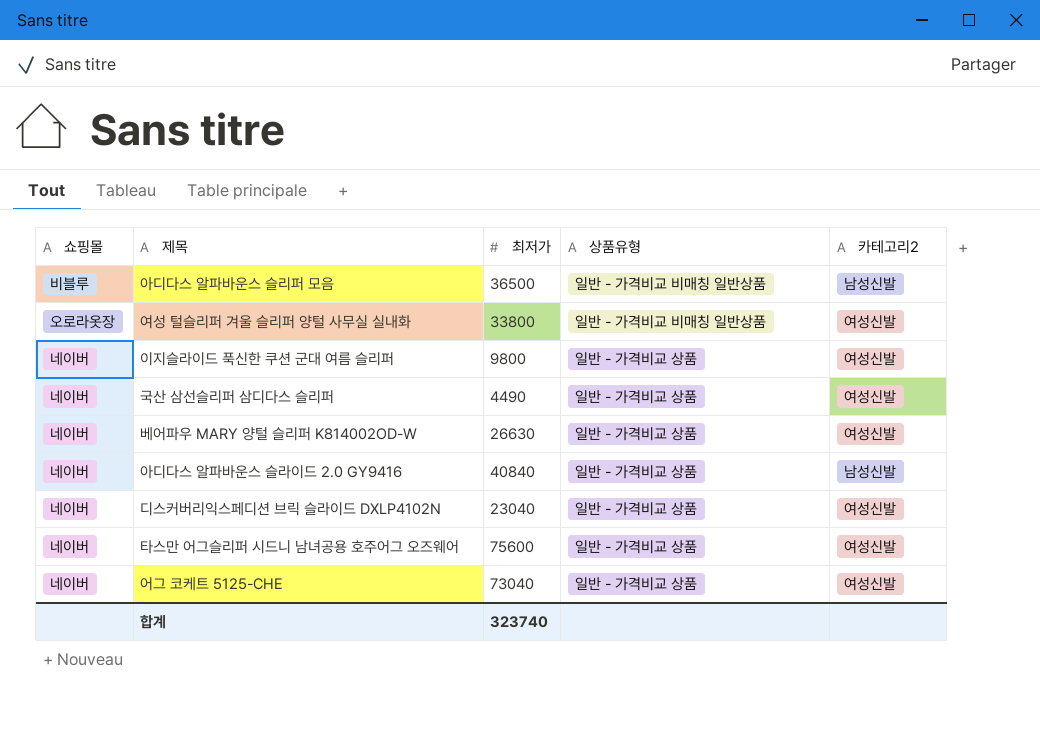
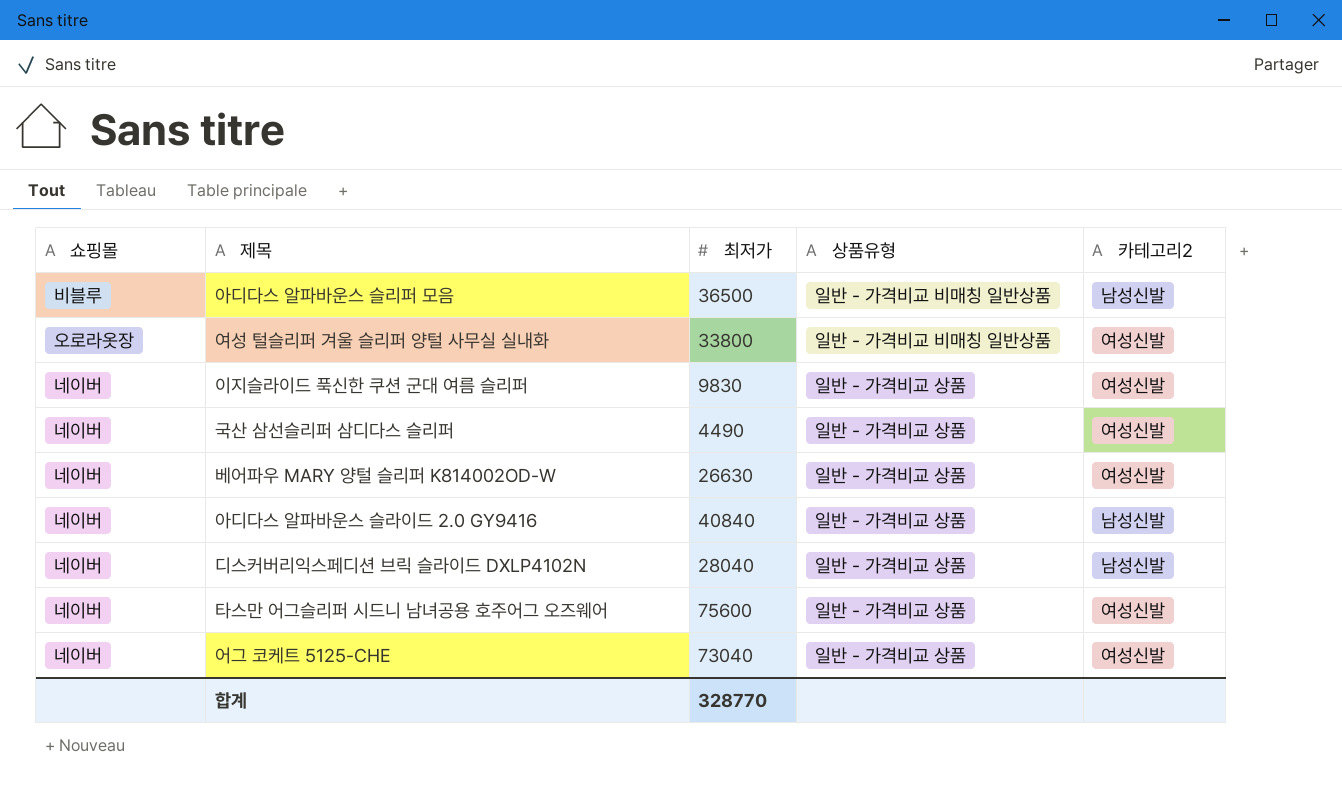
이지슬라이드 푹신한 쿠션 군대 여름 슬리퍼 | 최저가: 9800 -> 9830
디스커버리익스페디션 브릭 슬라이드 DXLP4102N | 최저가: 23040 -> 28040
디스커버리익스페디션 브릭 슬라이드 DXLP4102N | 카테고리2: 여성신발 -> 남성신발
합계 | 최저가: 323740 -> 328770

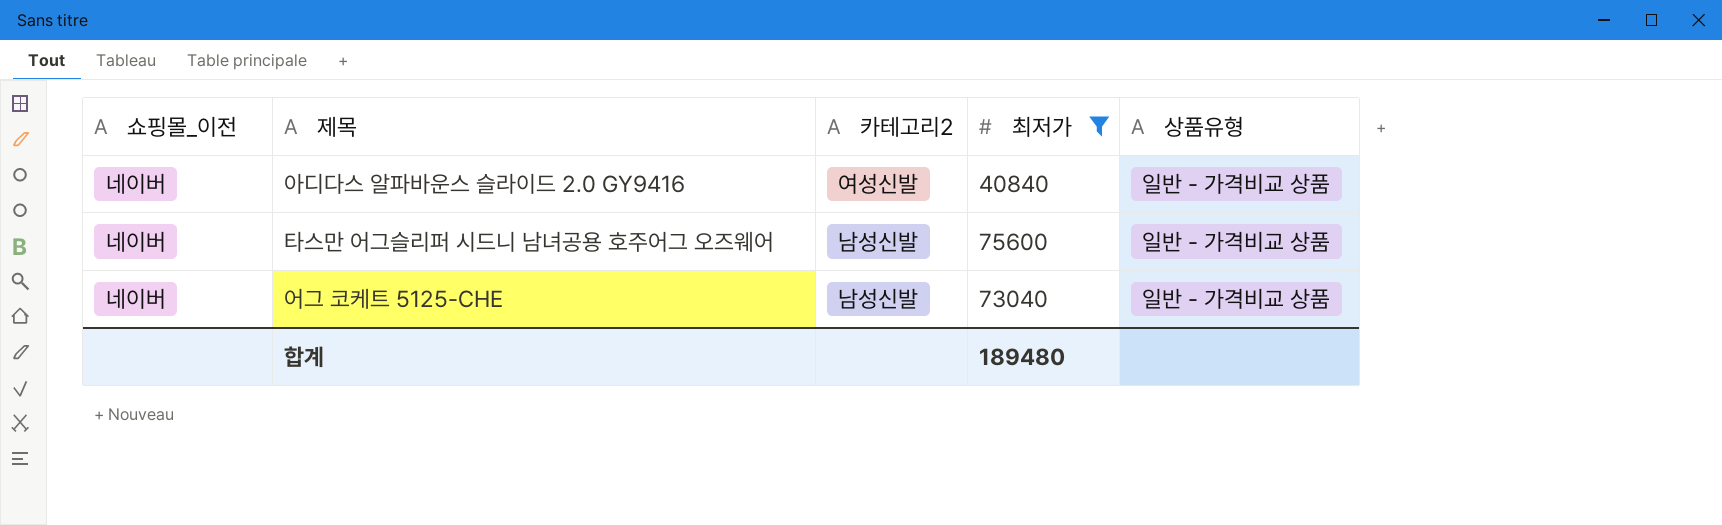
filter: none -> 최저가 >= 40840
column name: 쇼핑몰 -> 쇼핑몰_이전
column 카테고리2 | position: 5 -> 3
아디다스 알파바운스 슬라이드 2.0 GY9416 | 카테고리2: 남성신발 -> 여성신발
타스만 어그슬리퍼 시드니 남녀공용 호주어그 오즈웨어 | 카테고리2: 여성신발 -> 남성신발
어그 코케트 5125-CHE | 카테고리2: 여성신발 -> 남성신발
합계 | 최저가: 328770 -> 189480

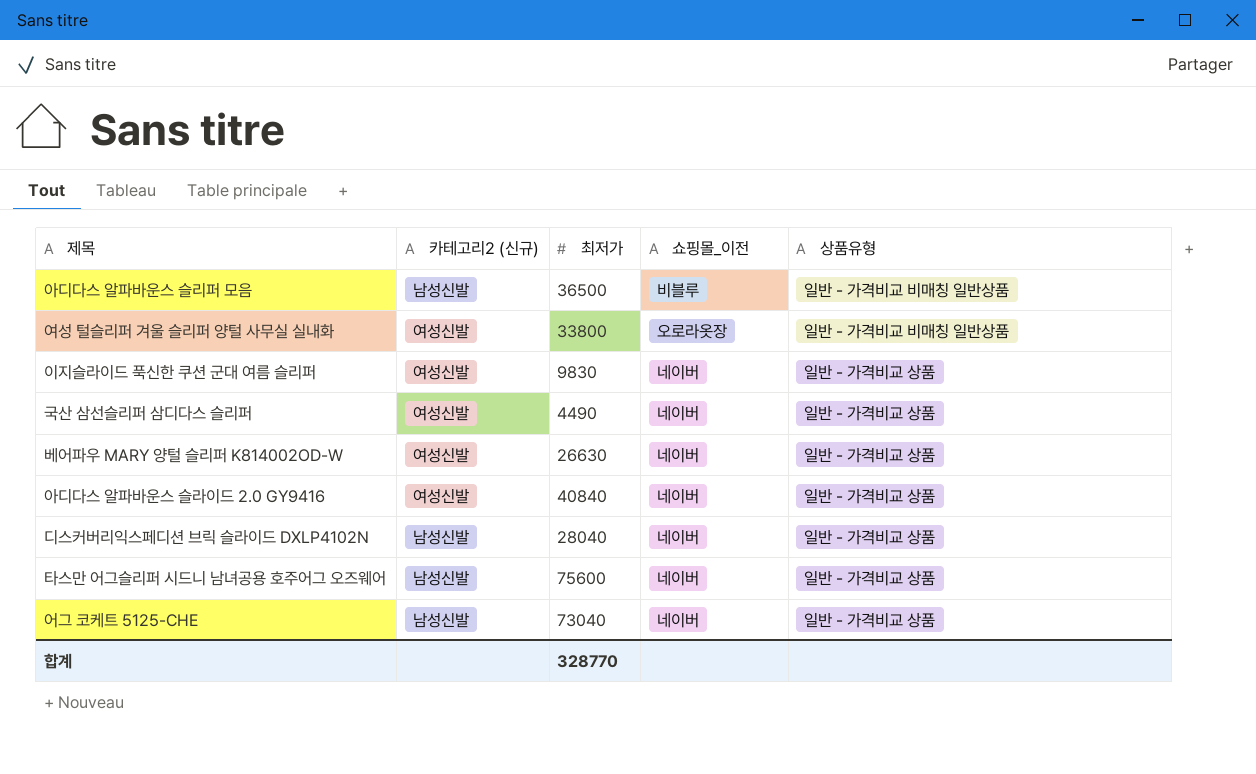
filter: 최저가 >= 40840 -> none
column name: 카테고리2 -> 카테고리2 (신규)
column 쇼핑몰_이전 | position: 1 -> 4
합계 | 최저가: 189480 -> 328770

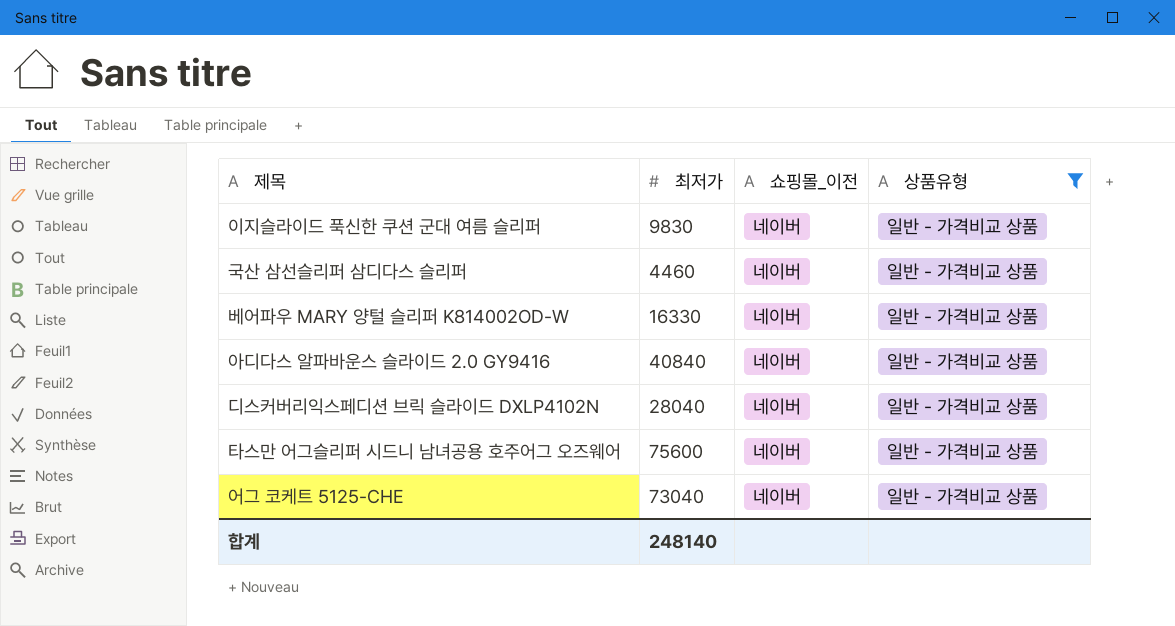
filter: none -> 상품유형 = 일반 - 가격비교 상품
column 카테고리2 (신규) | position: 2 -> none
국산 삼선슬리퍼 삼디다스 슬리퍼 | 최저가: 4490 -> 4460
베어파우 MARY 양털 슬리퍼 K814002OD-W | 최저가: 26630 -> 16330
합계 | 최저가: 328770 -> 248140

